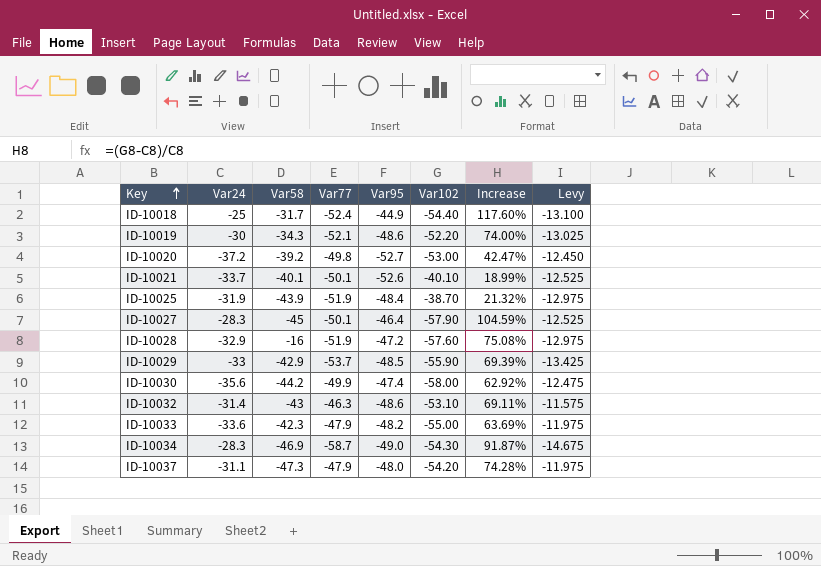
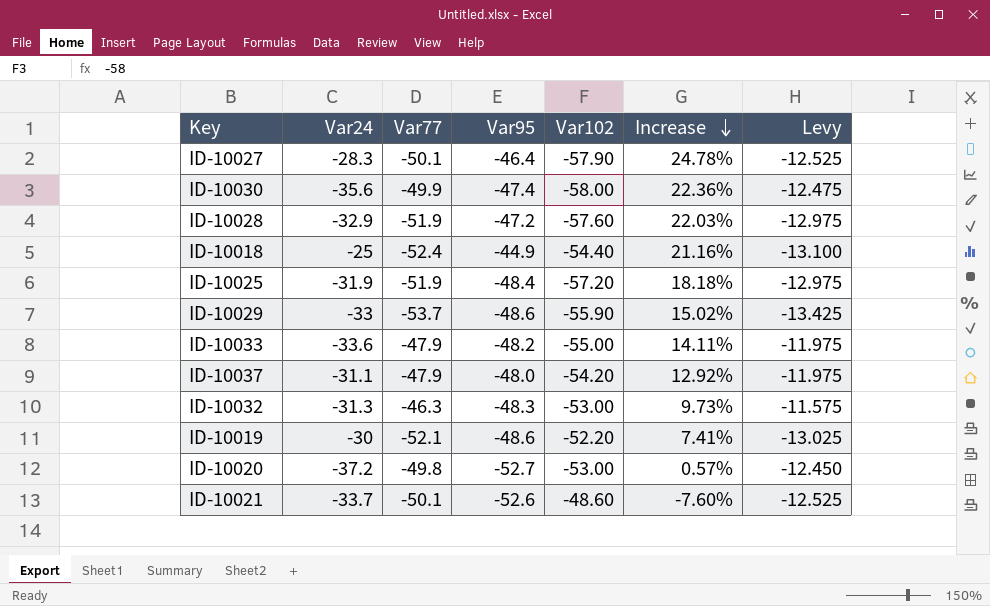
row order: Key ascending -> Increase descending
column Var58 | position: 3 -> none
column Increase | formula: ([Var102] - [Var24]) / [Var24] -> ([Var102] - [Var95]) / [Var95]
row ID-10034: -28.3 | -46.9 | -58.7 | -49.0 | -54.30 | 91.87% | -14.675 -> none
ID-10025 | Var102: -38.70 -> -57.20
ID-10029 | Var95: -48.5 -> -48.6
ID-10032 | Var24: -31.4 -> -31.3
ID-10032 | Var95: -48.6 -> -48.3
ID-10032 | Var102: -53.10 -> -53.00
ID-10021 | Var102: -40.10 -> -48.60

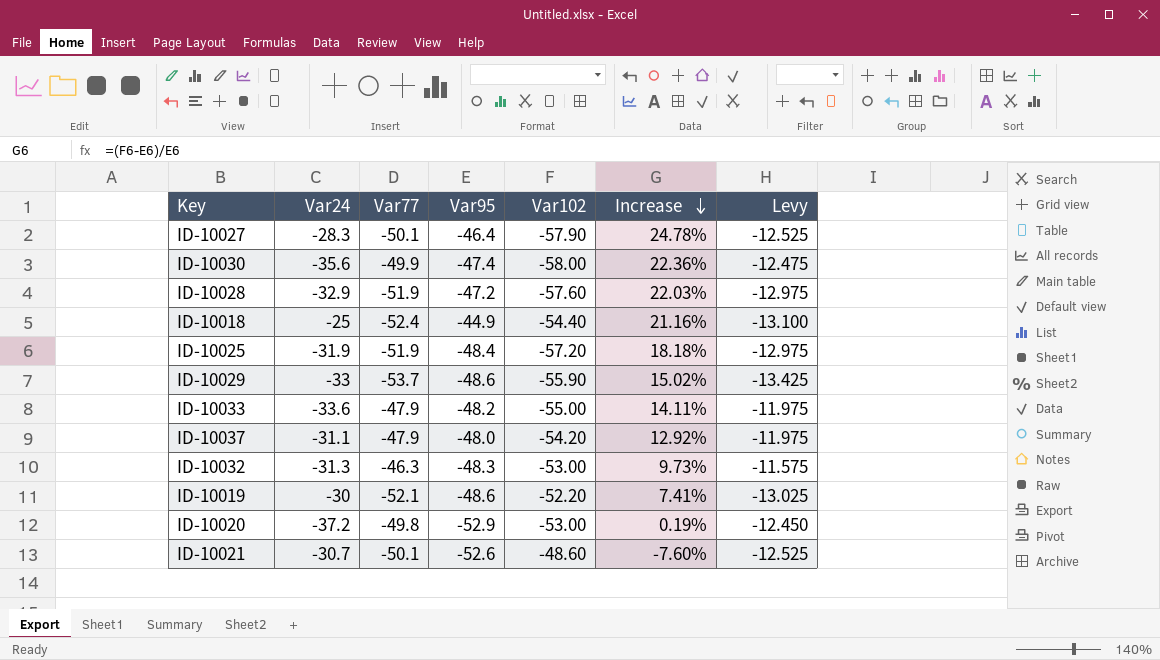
ID-10020 | Var95: -52.7 -> -52.9
ID-10020 | Increase: 0.57% -> 0.19%
ID-10021 | Var24: -33.7 -> -30.7

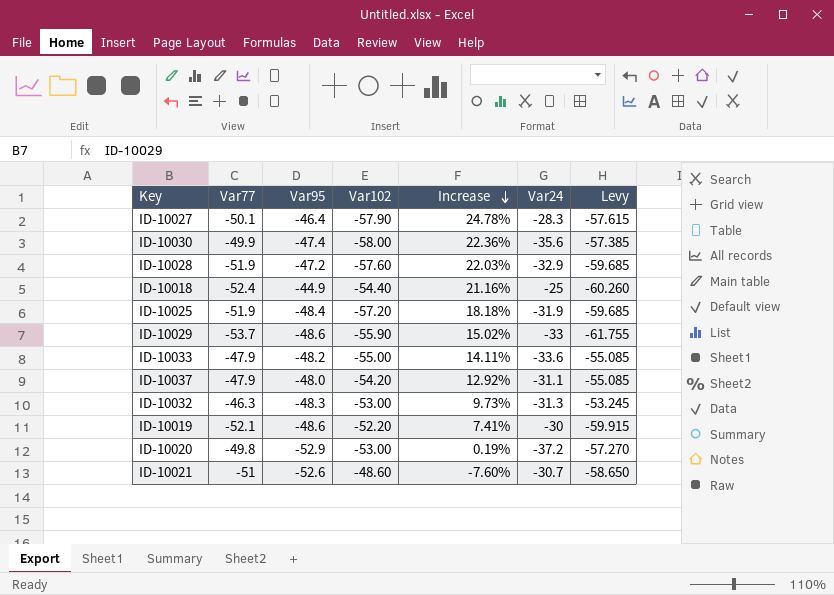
column Var24 | position: 2 -> 6
column Levy | formula: [Var77] * 0.25 -> [Var77] * 1.15
ID-10021 | Var77: -50.1 -> -51

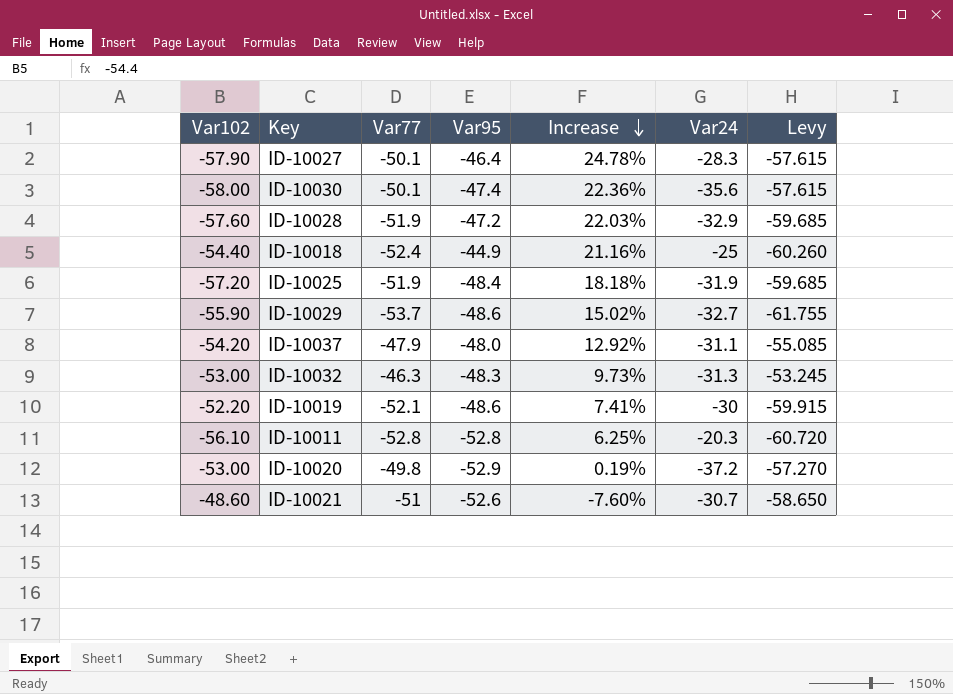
column Var102 | position: 4 -> 1
row ID-10033: -47.9 | -48.2 | -55.00 | 14.11% | -33.6 | -55.085 -> none
ID-10030 | Var77: -49.9 -> -50.1
ID-10030 | Levy: -57.385 -> -57.615
ID-10029 | Var24: -33 -> -32.7
row ID-10011: none -> -56.10 | -52.8 | -52.8 | 6.25% | -20.3 | -60.720

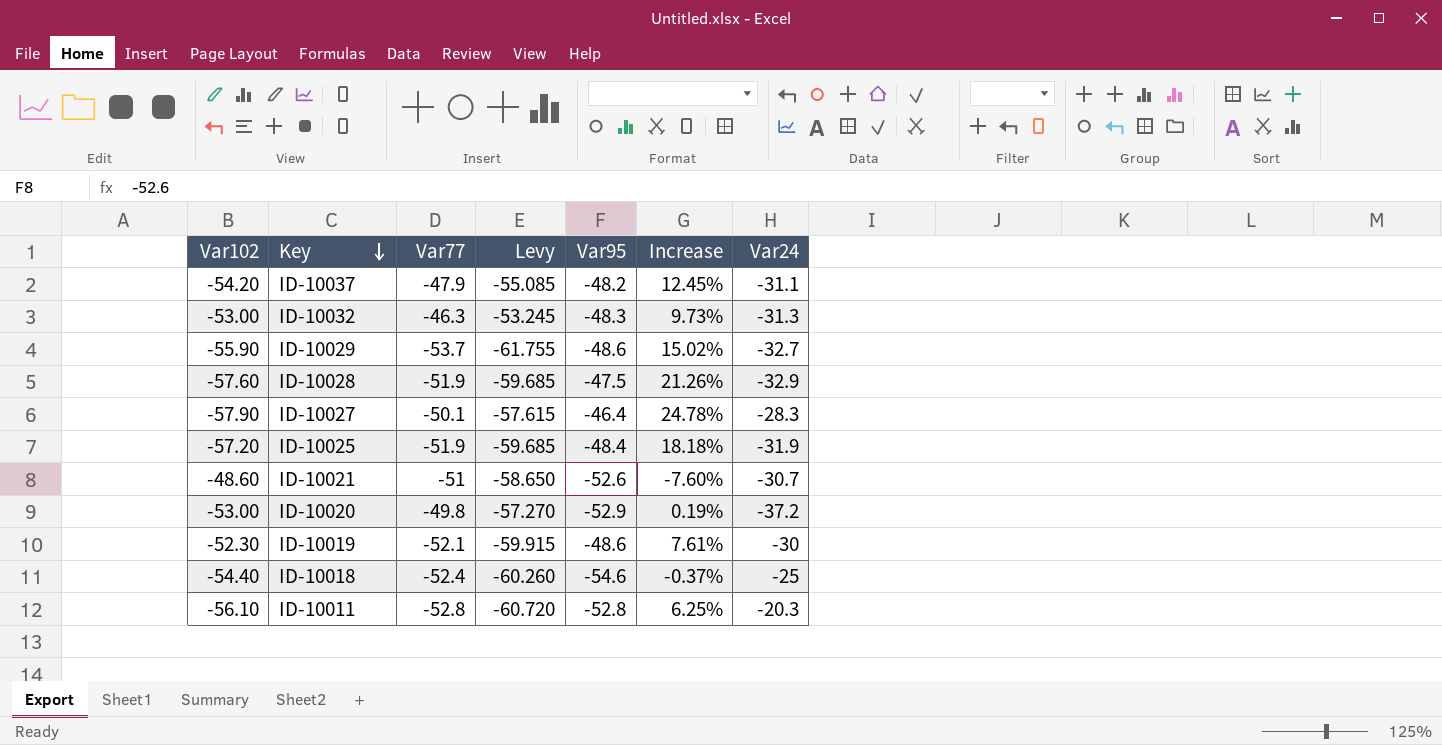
row order: Increase descending -> Key descending
column Levy | position: 7 -> 4
row ID-10030: -58.00 | -50.1 | -47.4 | 22.36% | -35.6 | -57.615 -> none
ID-10037 | Var95: -48.0 -> -48.2
ID-10037 | Increase: 12.92% -> 12.45%
ID-10028 | Var95: -47.2 -> -47.5
ID-10028 | Increase: 22.03% -> 21.26%
ID-10019 | Var102: -52.20 -> -52.30
ID-10019 | Increase: 7.41% -> 7.61%
ID-10018 | Var95: -44.9 -> -54.6
ID-10018 | Increase: 21.16% -> -0.37%

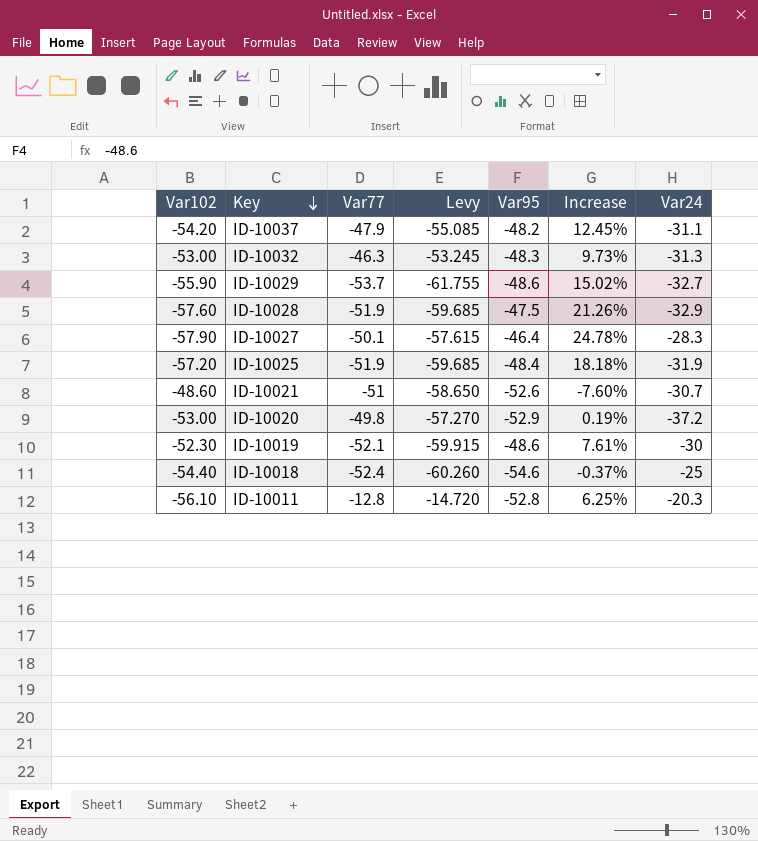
ID-10011 | Var77: -52.8 -> -12.8
ID-10011 | Levy: -60.720 -> -14.720

